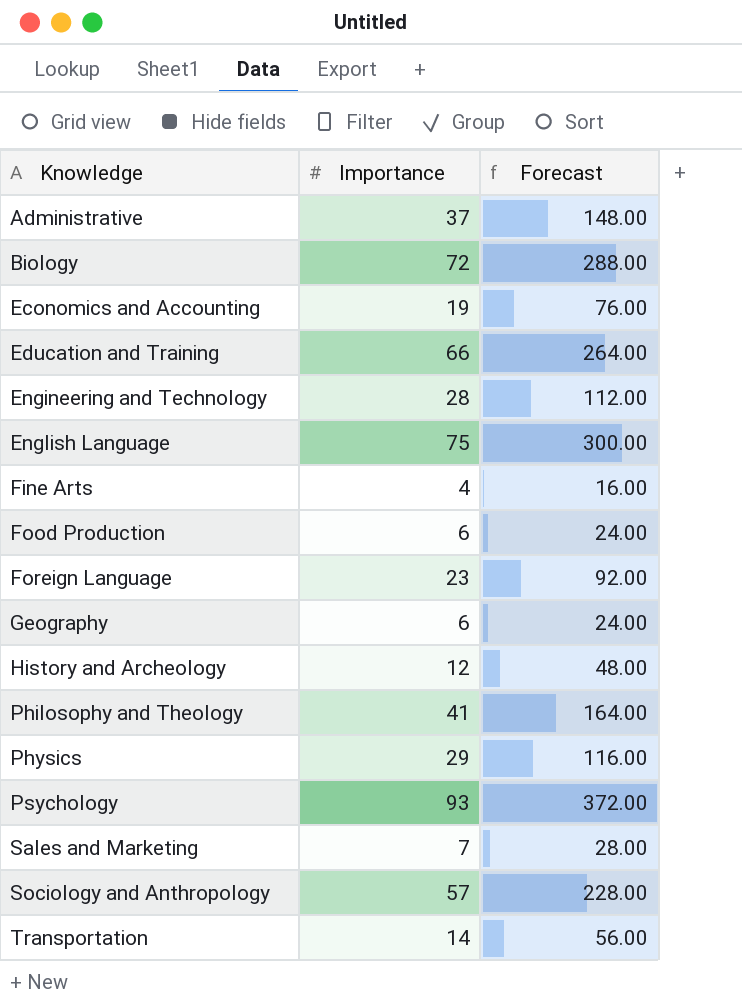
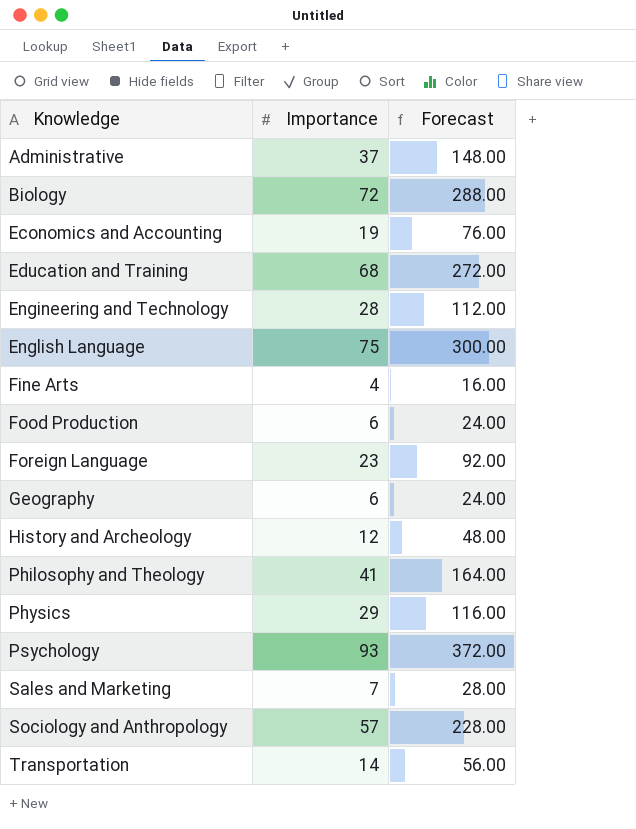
Education and Training | Importance: 66 -> 68
Education and Training | Forecast: 264.00 -> 272.00

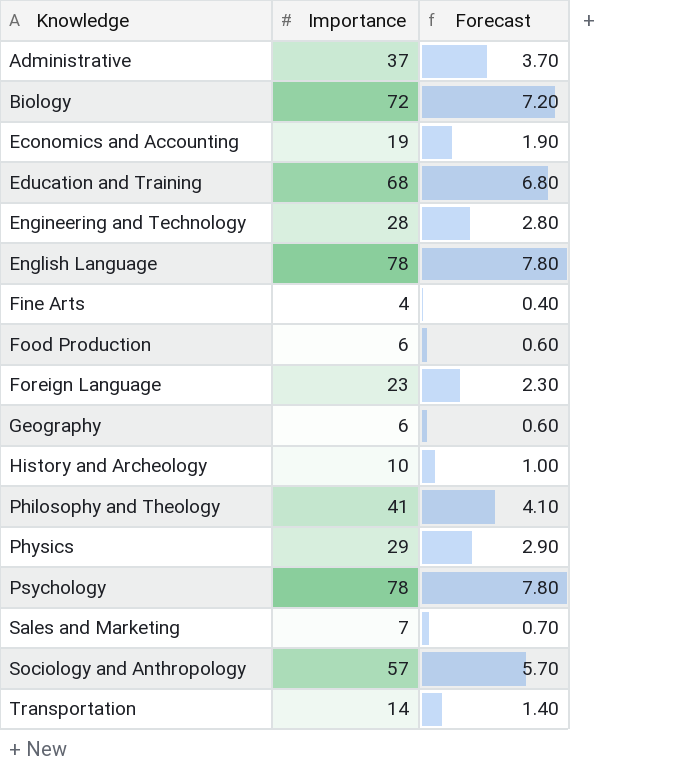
column Forecast | formula: [Importance] * 4 -> [Importance] * 0.1
English Language | Importance: 75 -> 78
History and Archeology | Importance: 12 -> 10
Psychology | Importance: 93 -> 78

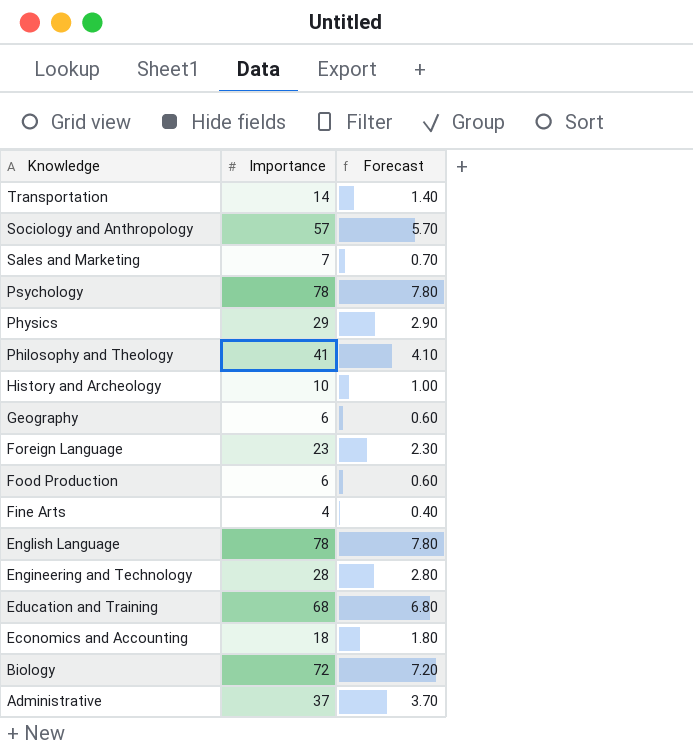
row order: Knowledge ascending -> Knowledge descending
Economics and Accounting | Importance: 19 -> 18
Economics and Accounting | Forecast: 1.90 -> 1.80

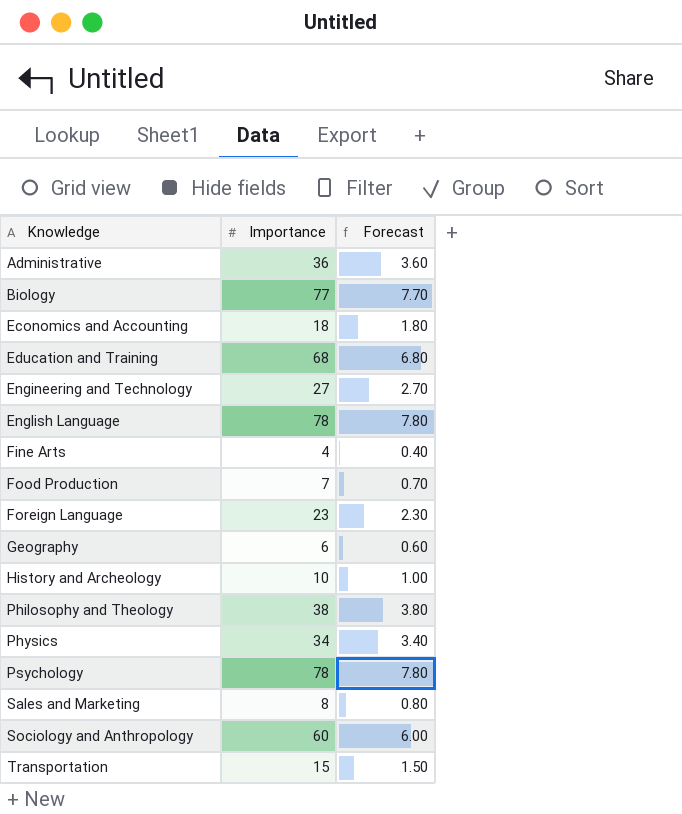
row order: Knowledge descending -> Knowledge ascending
Administrative | Importance: 37 -> 36
Administrative | Forecast: 3.70 -> 3.60
Biology | Importance: 72 -> 77
Biology | Forecast: 7.20 -> 7.70
Engineering and Technology | Importance: 28 -> 27
Engineering and Technology | Forecast: 2.80 -> 2.70
Food Production | Importance: 6 -> 7
Food Production | Forecast: 0.60 -> 0.70
Philosophy and Theology | Importance: 41 -> 38
Philosophy and Theology | Forecast: 4.10 -> 3.80
Physics | Importance: 29 -> 34
Physics | Forecast: 2.90 -> 3.40
Sales and Marketing | Importance: 7 -> 8
Sales and Marketing | Forecast: 0.70 -> 0.80
Sociology and Anthropology | Importance: 57 -> 60
Sociology and Anthropology | Forecast: 5.70 -> 6.00
Transportation | Importance: 14 -> 15
Transportation | Forecast: 1.40 -> 1.50

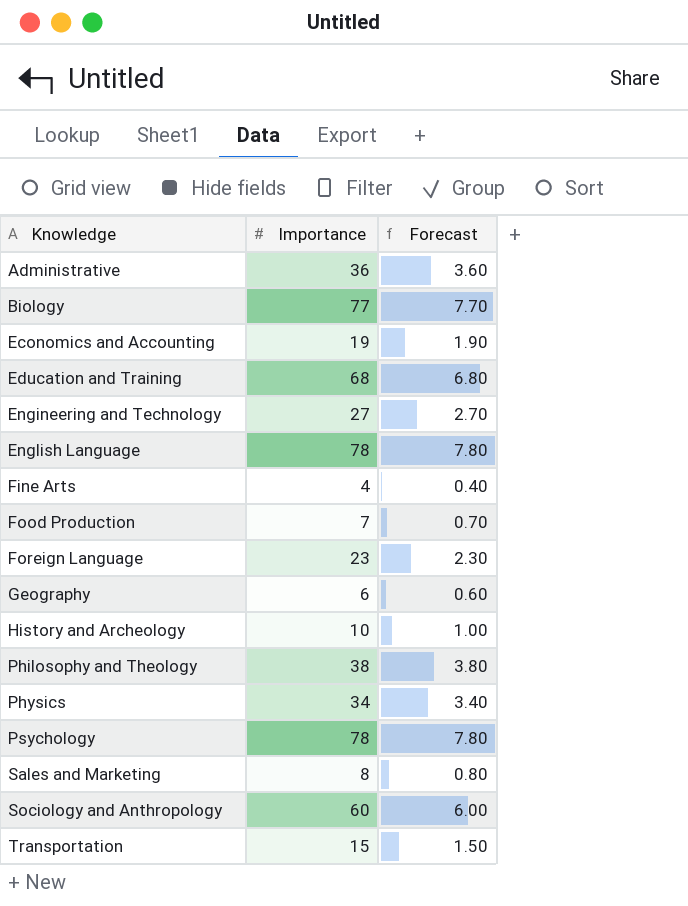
Economics and Accounting | Importance: 18 -> 19
Economics and Accounting | Forecast: 1.80 -> 1.90

